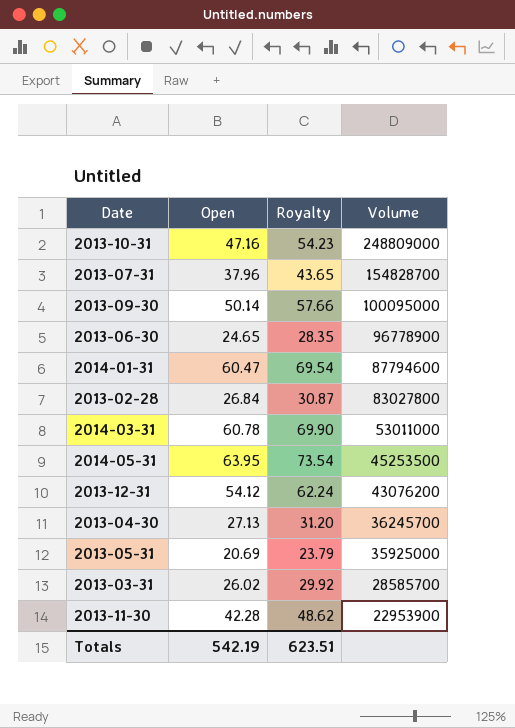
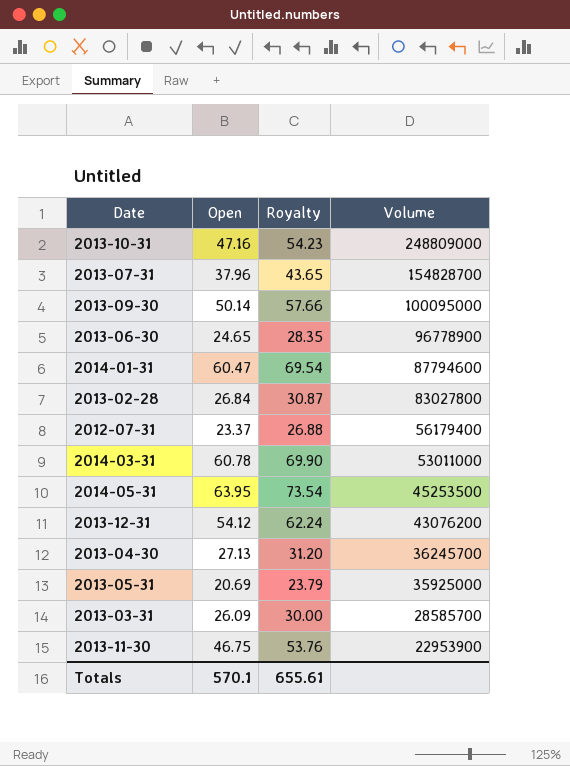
row 2012-07-31: none -> 23.37 | 26.88 | 56179400
2013-03-31 | Open: 26.02 -> 26.09
2013-03-31 | Royalty: 29.92 -> 30.00
2013-11-30 | Open: 42.28 -> 46.75
2013-11-30 | Royalty: 48.62 -> 53.76
Totals | Open: 542.19 -> 570.1
Totals | Royalty: 623.51 -> 655.61

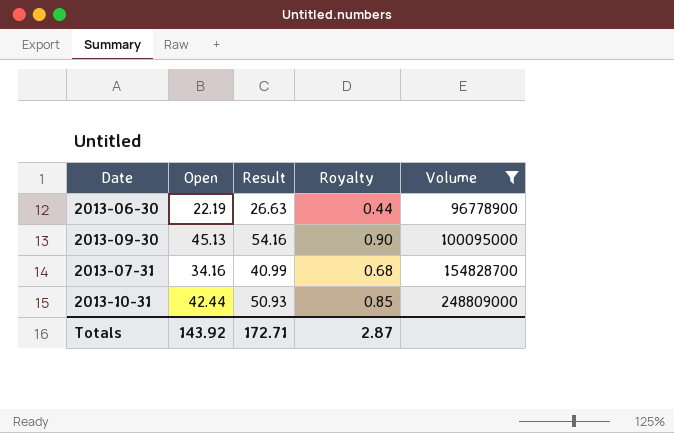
filter: none -> Volume >= 96778900
row order: Volume descending -> Volume ascending
column Result | formula: none -> [Open] * 1.2
column Royalty | formula: [Open] * 1.15 -> [Open] * 0.02
2013-06-30 | Open: 24.65 -> 22.19
2013-09-30 | Open: 50.14 -> 45.13
2013-07-31 | Open: 37.96 -> 34.16
2013-10-31 | Open: 47.16 -> 42.44
Totals | Open: 570.1 -> 143.92
Totals | Royalty: 655.61 -> 2.87

